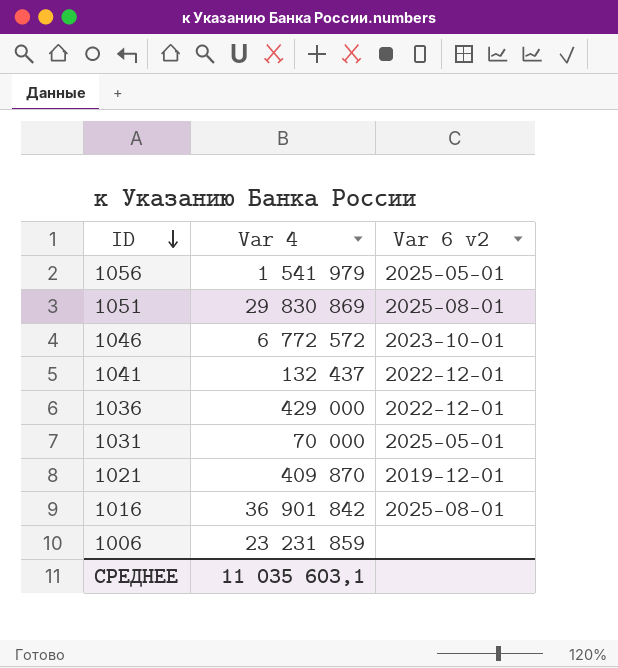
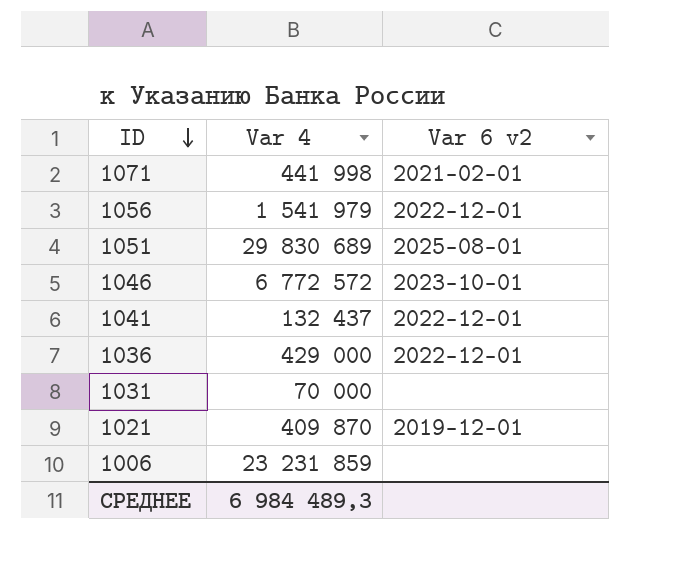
row 1016: 36 901 842 | 2025-08-01 -> none
row 1071: none -> 441 998 | 2021-02-01
1056 | Var 6 v2: 2025-05-01 -> 2022-12-01
1051 | Var 4: 29 830 869 -> 29 830 689
1031 | Var 6 v2: 2025-05-01 -> none
СРЕДНЕЕ | Var 4: 11 035 603,1 -> 6 984 489,3

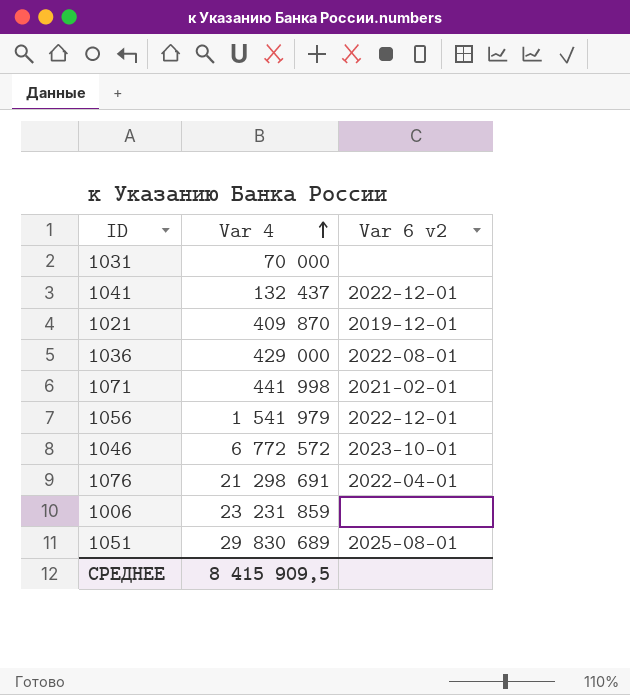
row order: ID descending -> Var 4 ascending
1036 | Var 6 v2: 2022-12-01 -> 2022-08-01
row 1076: none -> 21 298 691 | 2022-04-01
СРЕДНЕЕ | Var 4: 6 984 489,3 -> 8 415 909,5

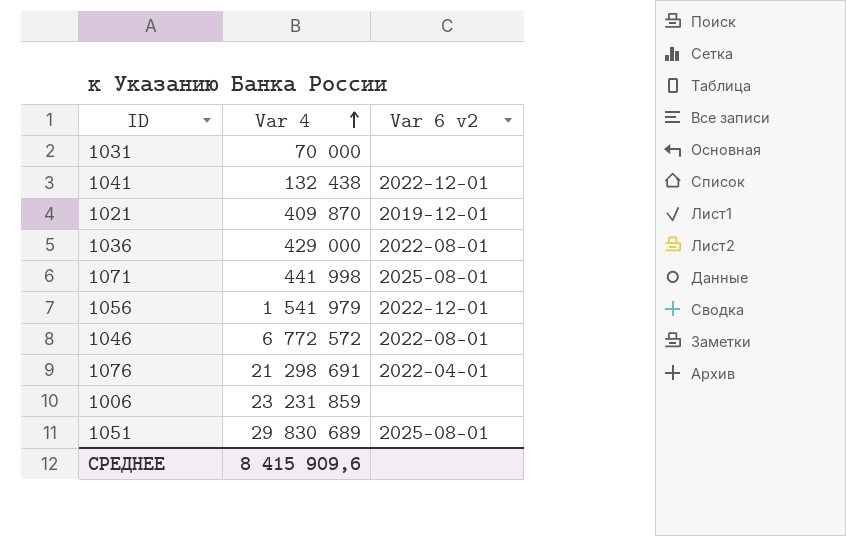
1041 | Var 4: 132 437 -> 132 438
1071 | Var 6 v2: 2021-02-01 -> 2025-08-01
1046 | Var 6 v2: 2023-10-01 -> 2022-08-01
СРЕДНЕЕ | Var 4: 8 415 909,5 -> 8 415 909,6

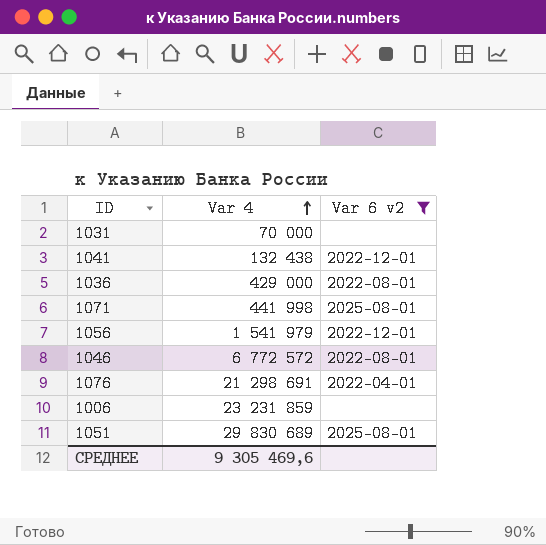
filter: none -> Var 6 v2 != 2019-12-01
СРЕДНЕЕ | Var 4: 8 415 909,6 -> 9 305 469,6

